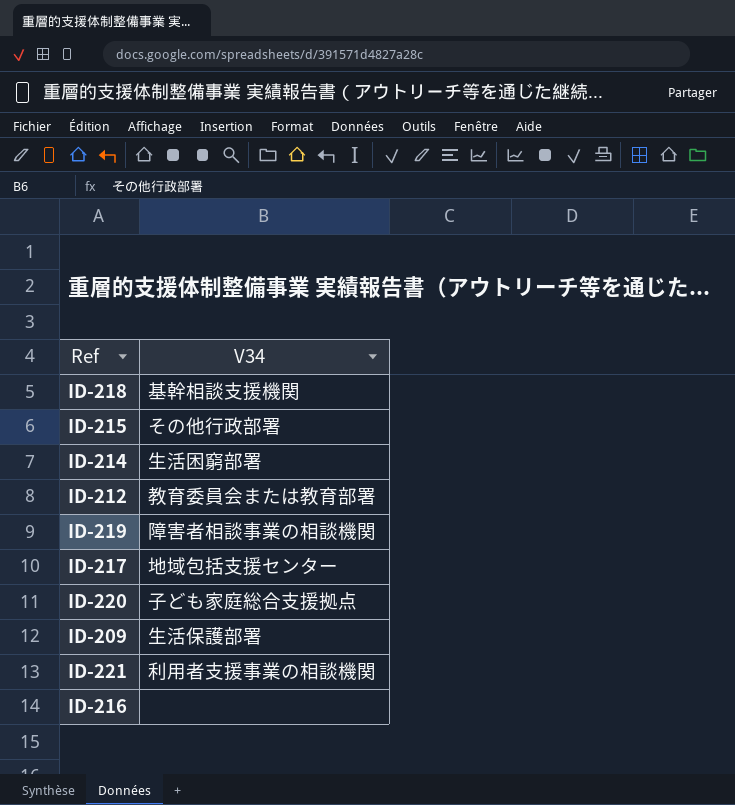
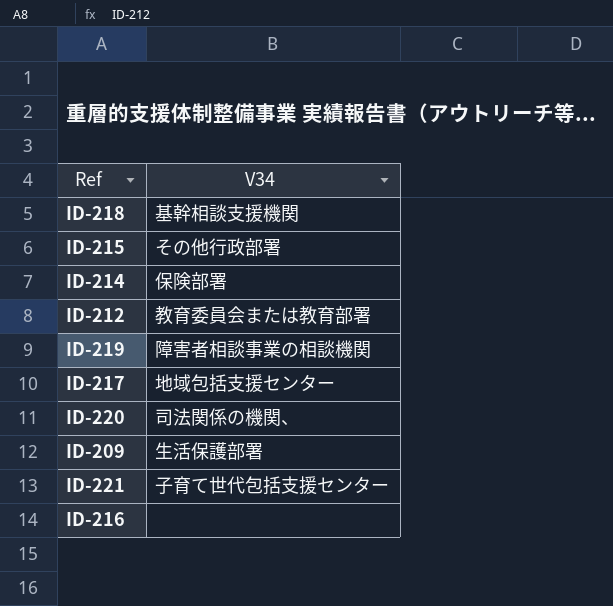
ID-214 | V34: 生活困窮部署 -> 保険部署
ID-220 | V34: 子ども家庭総合支援拠点 -> 司法関係の機関、
ID-221 | V34: 利用者支援事業の相談機関 -> 子育て世代包括支援センター

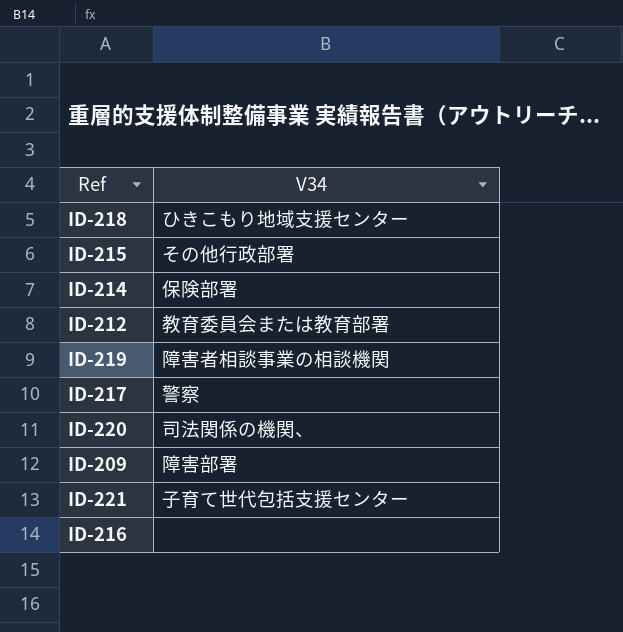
ID-218 | V34: 基幹相談支援機関 -> ひきこもり地域支援センター
ID-217 | V34: 地域包括支援センター -> 警察
ID-209 | V34: 生活保護部署 -> 障害部署

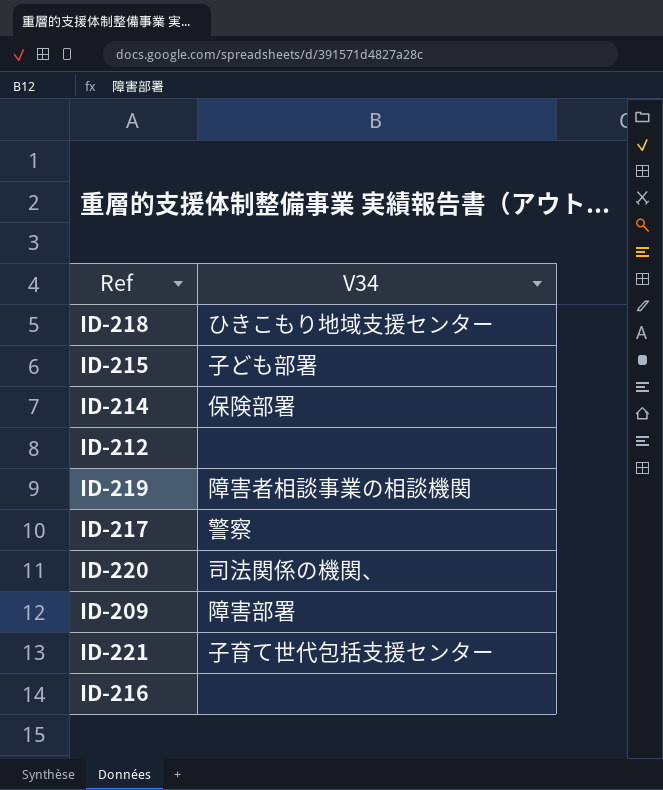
ID-215 | V34: その他行政部署 -> 子ども部署
ID-212 | V34: 教育委員会または教育部署 -> none

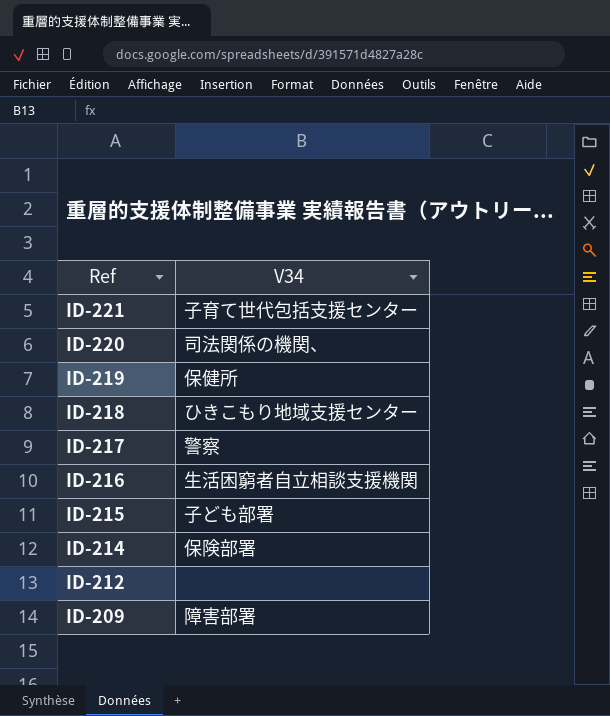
row order: none -> Ref descending
ID-219 | V34: 障害者相談事業の相談機関 -> 保健所
ID-216 | V34: none -> 生活困窮者自立相談支援機関

